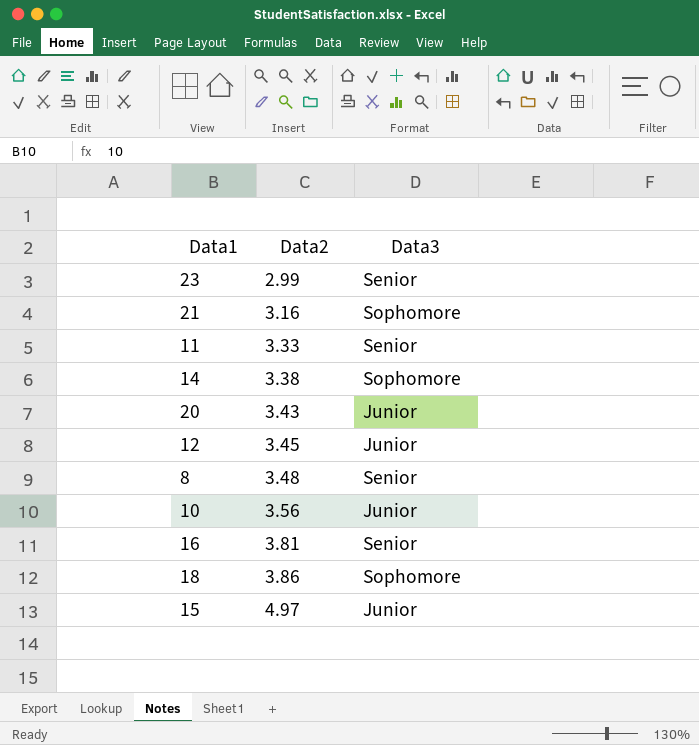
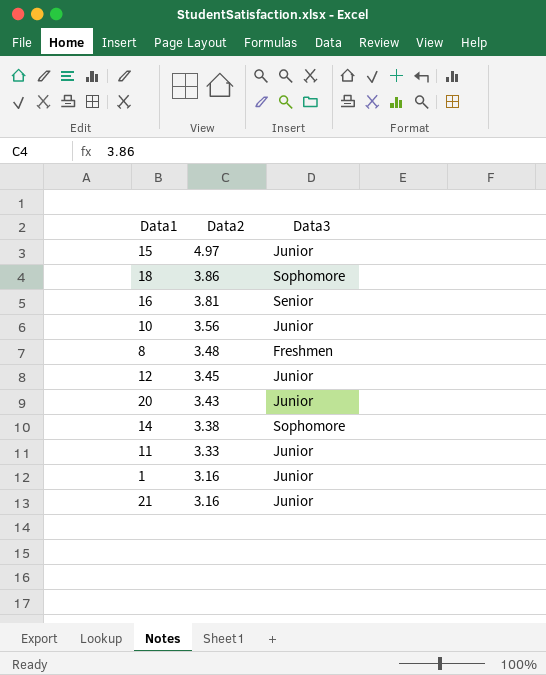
row order: Data2 ascending -> Data2 descending
row 23: 2.99 | Senior -> none
8 | Data3: Senior -> Freshmen
11 | Data3: Senior -> Junior
row 1: none -> 3.16 | Junior
21 | Data3: Sophomore -> Junior

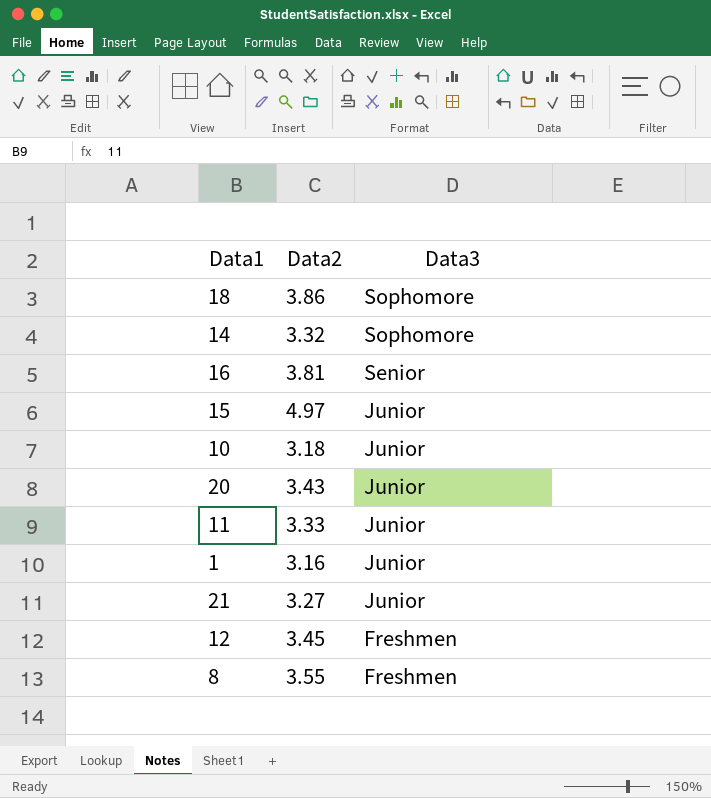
row order: Data2 descending -> Data3 descending
14 | Data2: 3.38 -> 3.32
10 | Data2: 3.56 -> 3.18
21 | Data2: 3.16 -> 3.27
12 | Data3: Junior -> Freshmen
8 | Data2: 3.48 -> 3.55

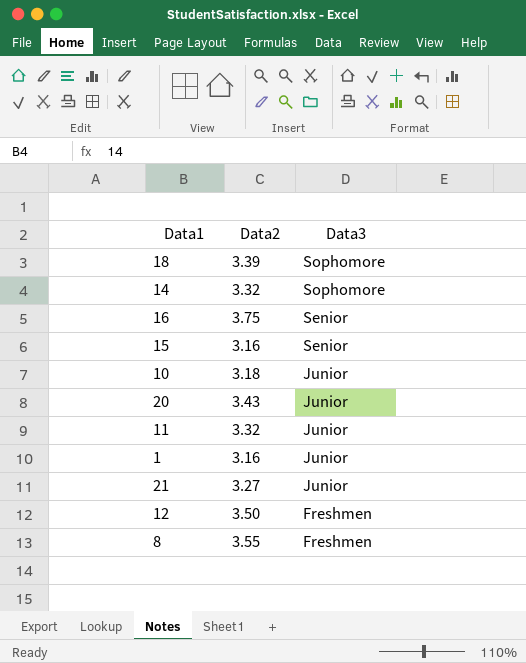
18 | Data2: 3.86 -> 3.39
16 | Data2: 3.81 -> 3.75
15 | Data2: 4.97 -> 3.16
15 | Data3: Junior -> Senior
11 | Data2: 3.33 -> 3.32
12 | Data2: 3.45 -> 3.50

